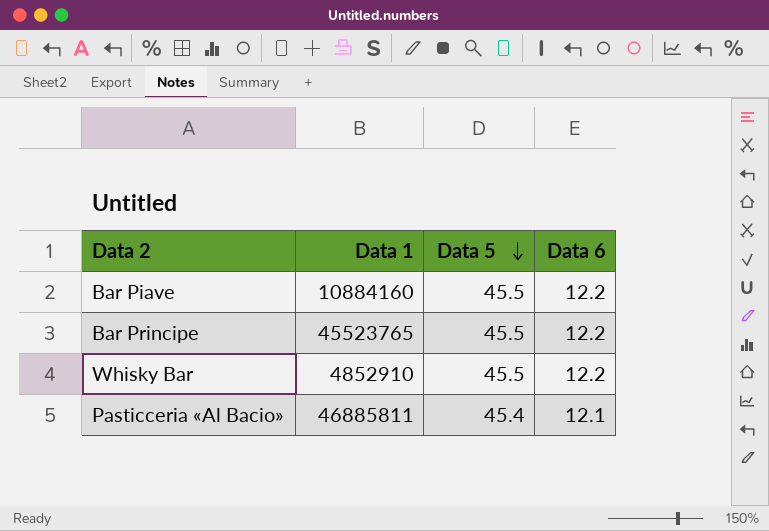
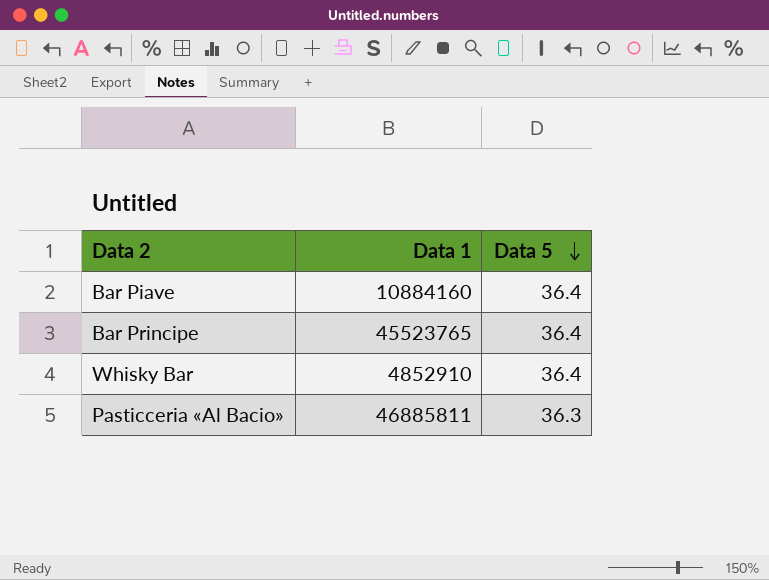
column Data 6 | position: 4 -> none
Bar Piave | Data 5: 45.5 -> 36.4
Bar Principe | Data 5: 45.5 -> 36.4
Whisky Bar | Data 5: 45.5 -> 36.4
Pasticceria «Al Bacio» | Data 5: 45.4 -> 36.3

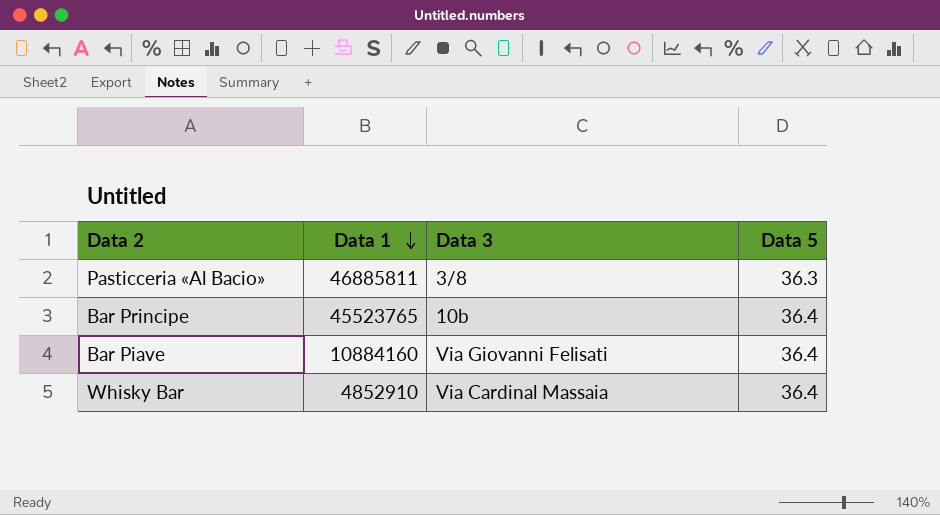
row order: Data 5 descending -> Data 1 descending
column Data 3 | position: none -> 3

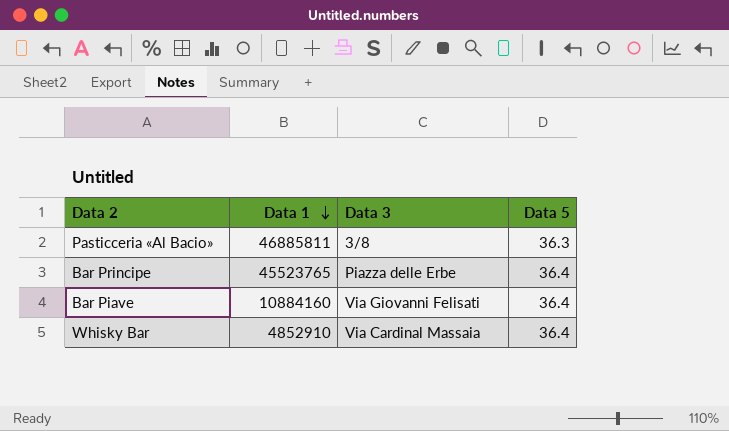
Bar Principe | Data 3: 10b -> Piazza delle Erbe

